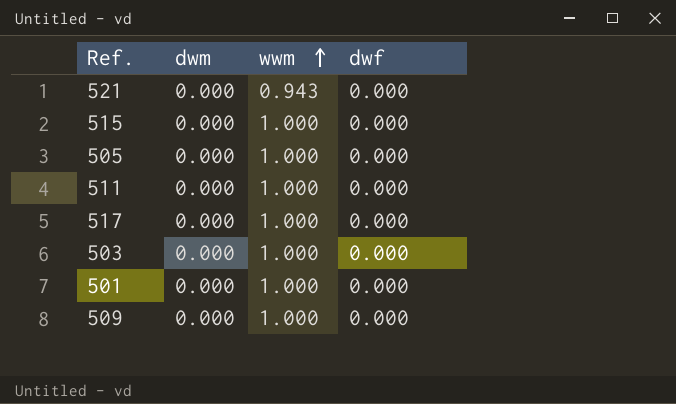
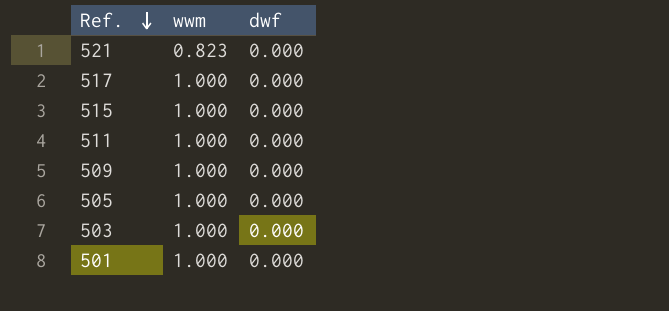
row order: wwm ascending -> Ref. descending
column dwm | position: 2 -> none
521 | wwm: 0.943 -> 0.823

